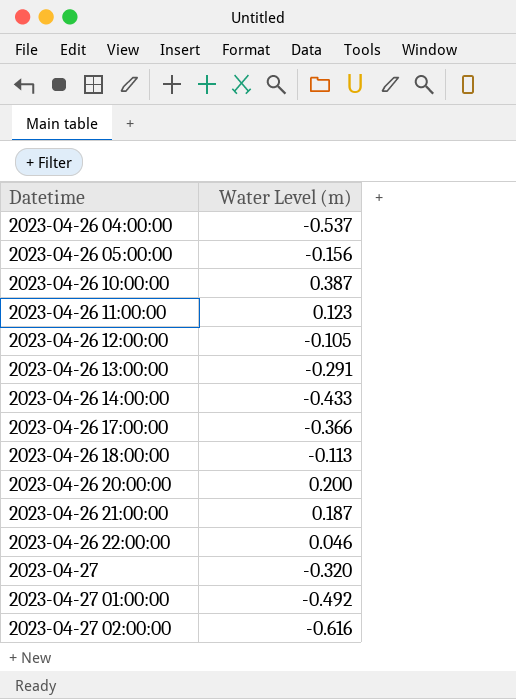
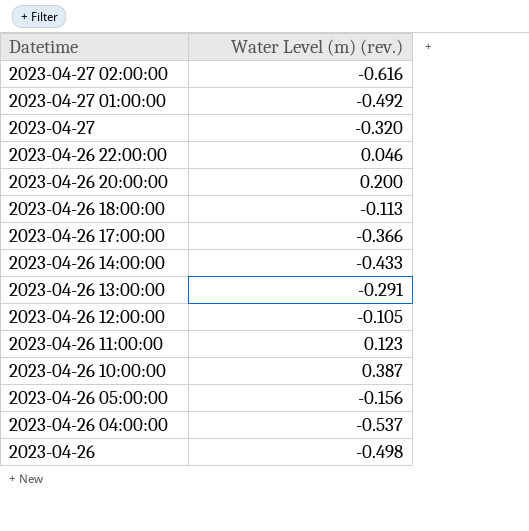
row order: Datetime ascending -> Datetime descending
column name: Water Level (m) -> Water Level (m) (rev.)
row 2023-04-26 21:00:00: 0.187 -> none
row 2023-04-26: none -> -0.498

